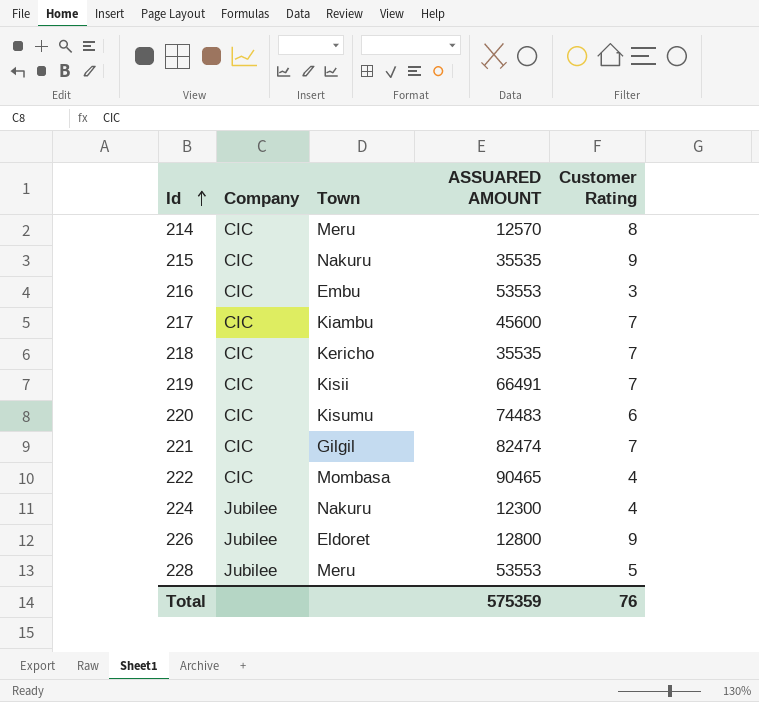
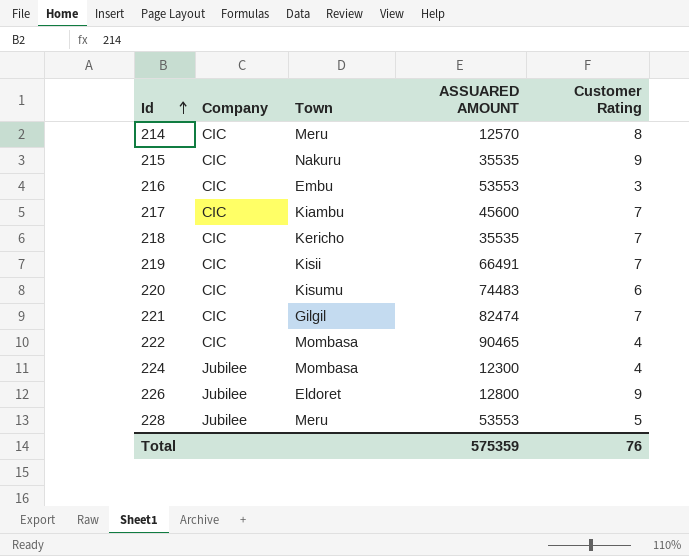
224 | Town: Nakuru -> Mombasa

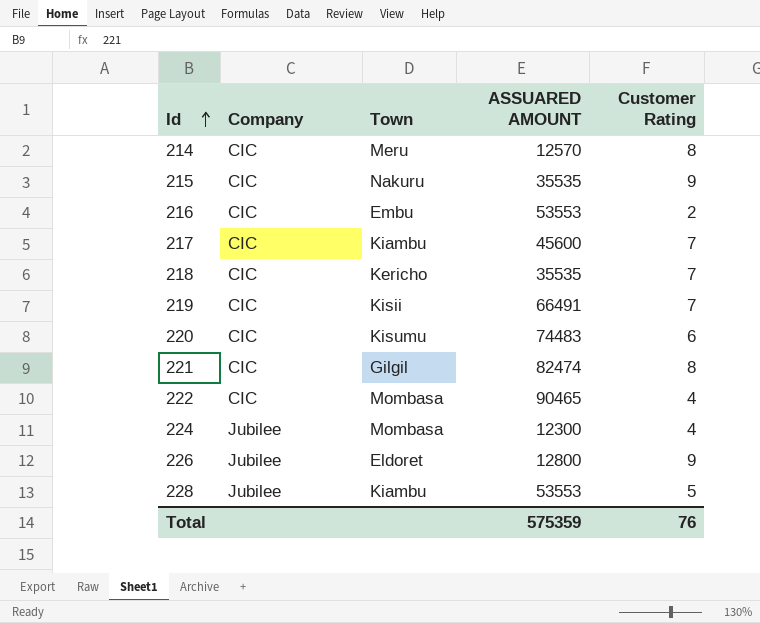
216 | Customer Rating: 3 -> 2
221 | Customer Rating: 7 -> 8
228 | Town: Meru -> Kiambu

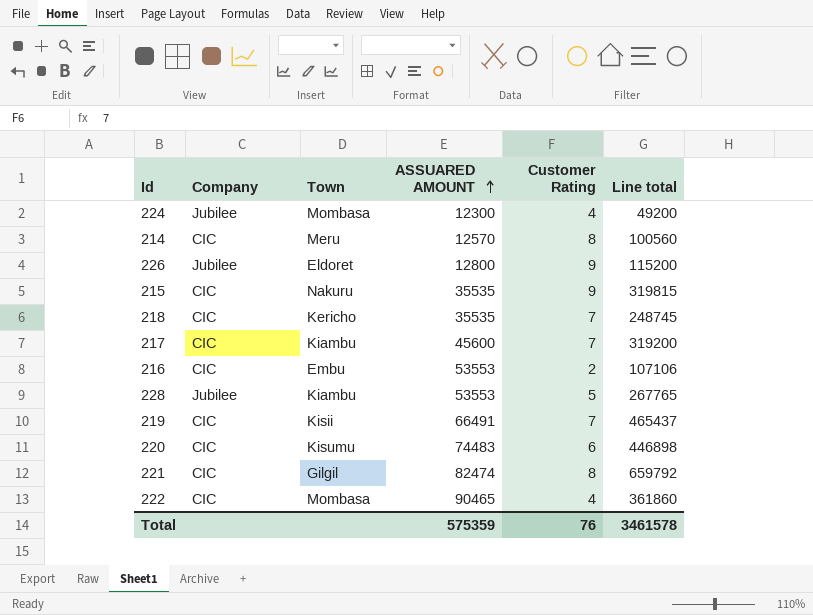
row order: Id ascending -> ASSUARED AMOUNT ascending
column Line total | formula: none -> [ASSUARED AMOUNT] * [Customer Rating]

